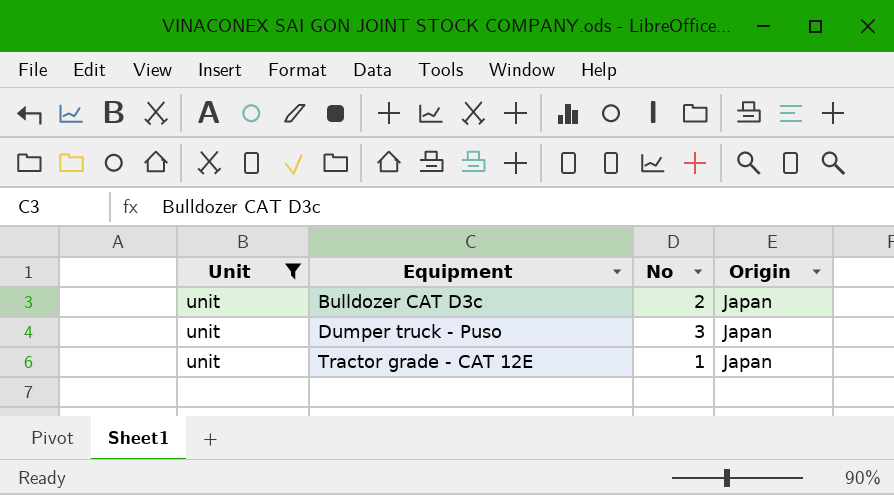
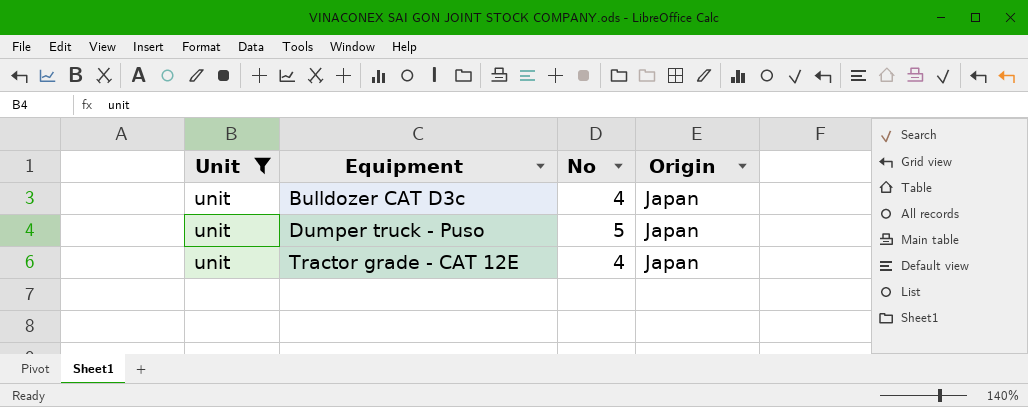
Bulldozer CAT D3c | No: 2 -> 4
Dumper truck - Puso | No: 3 -> 5
Tractor grade - CAT 12E | No: 1 -> 4

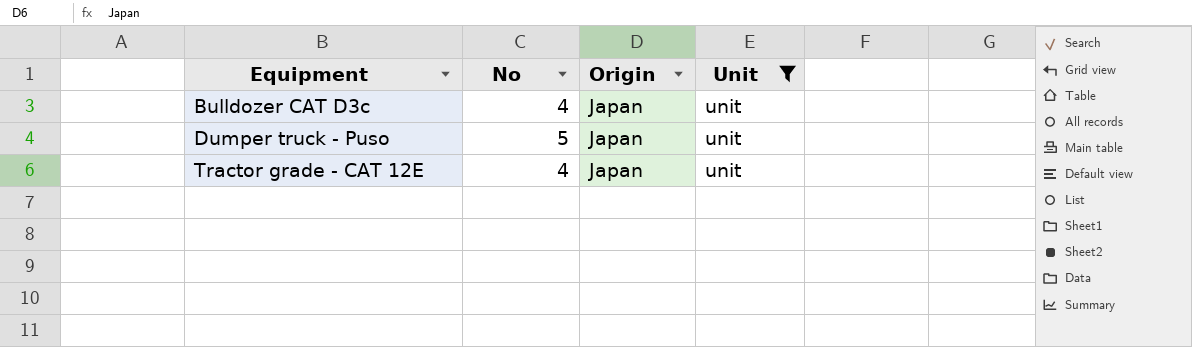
column Unit | position: 1 -> 4

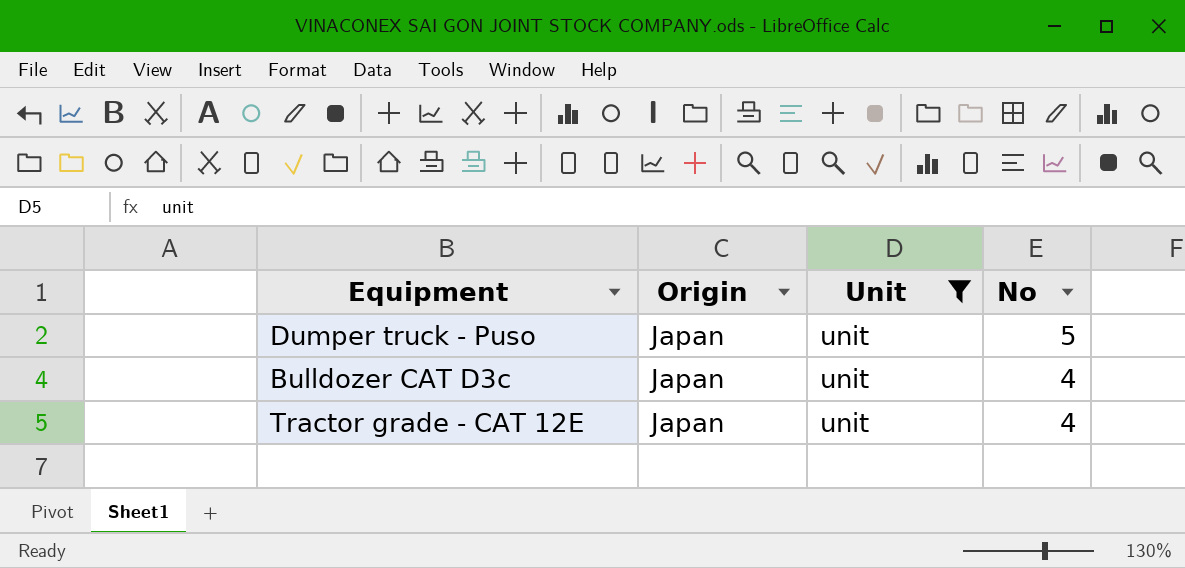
row order: Equipment ascending -> No descending
column No | position: 2 -> 4

